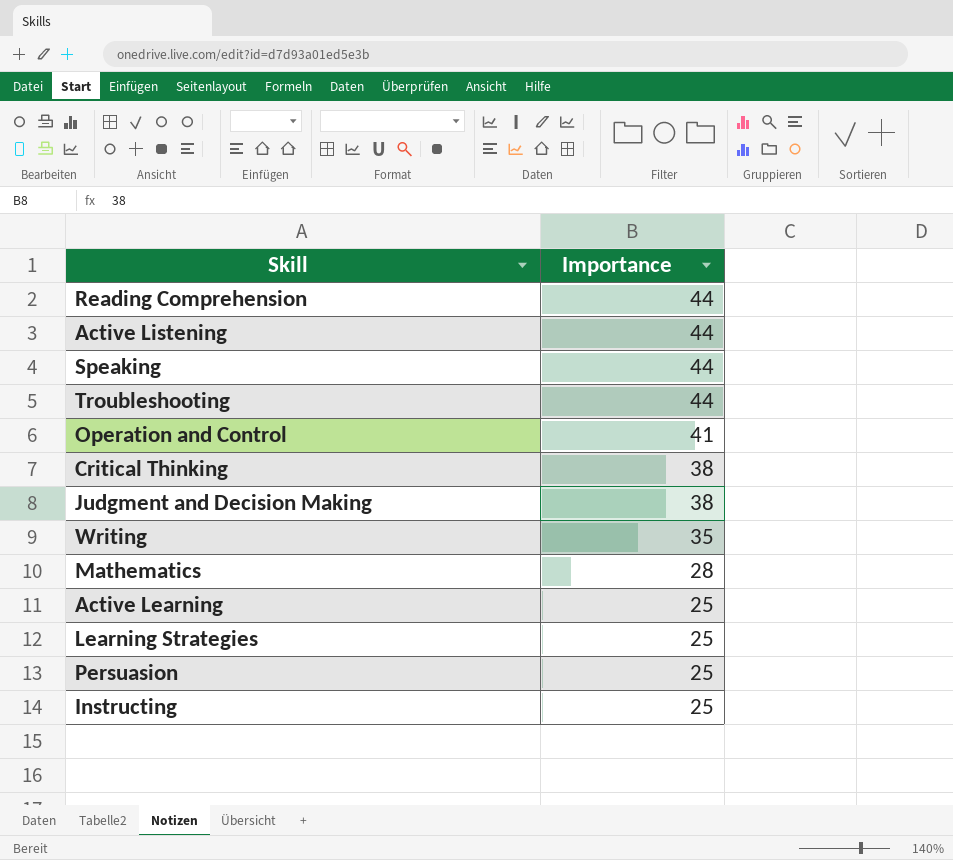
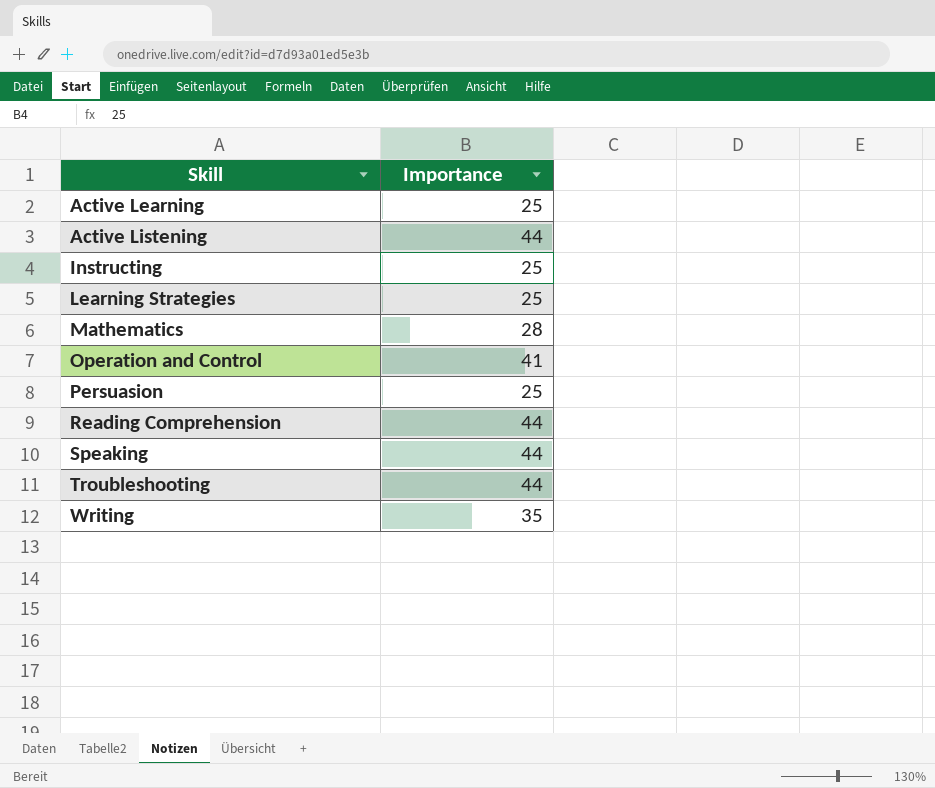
row order: Importance descending -> Skill ascending
row Critical Thinking: 38 -> none
row Judgment and Decision Making: 38 -> none

